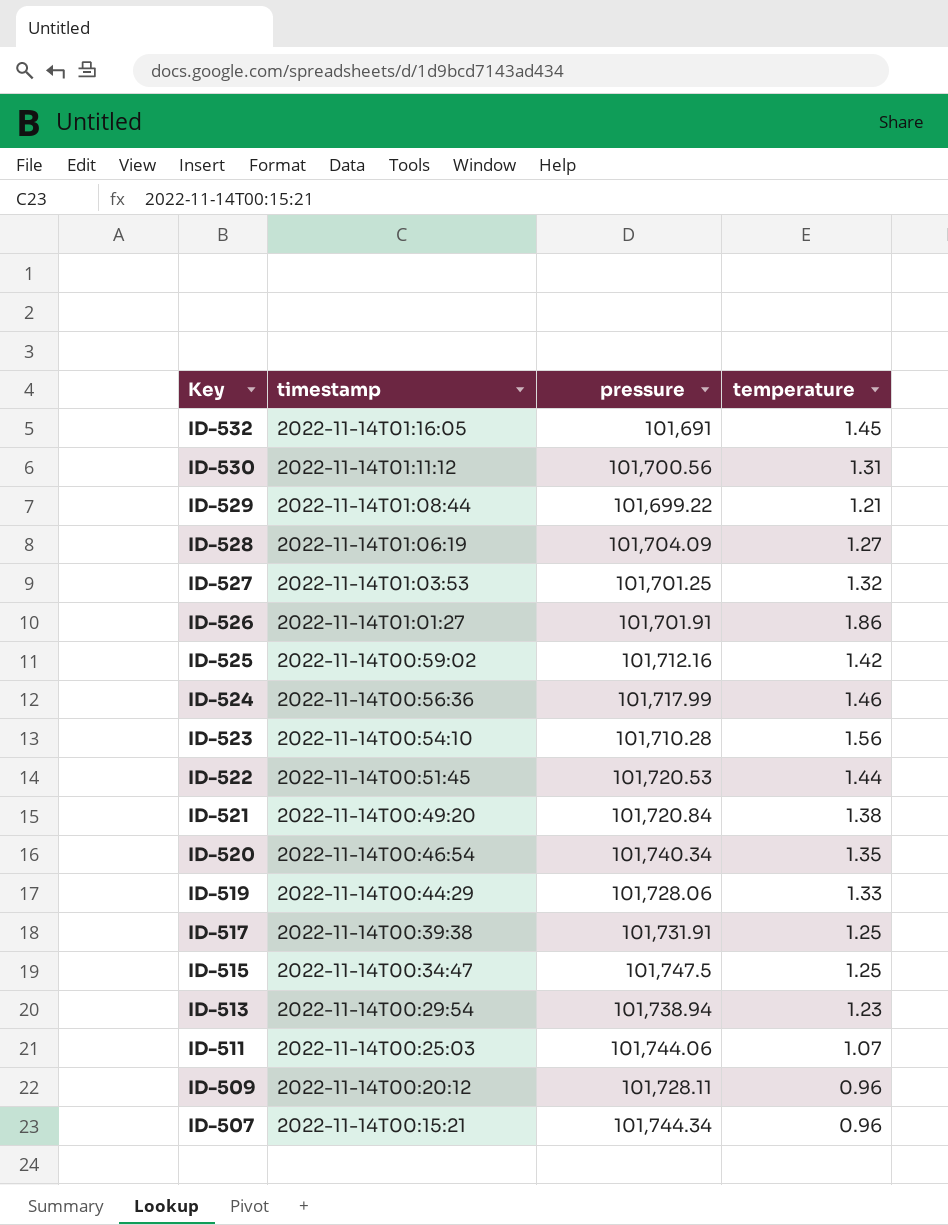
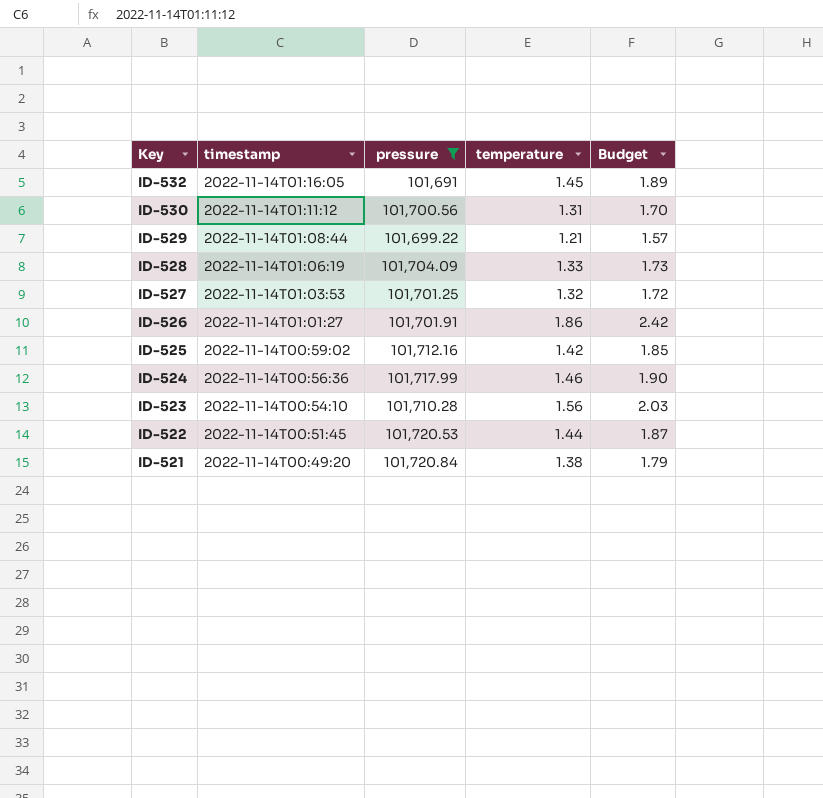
filter: none -> pressure <= 101,720.84
column Budget | formula: none -> [temperature] * 1.3
ID-528 | temperature: 1.27 -> 1.33

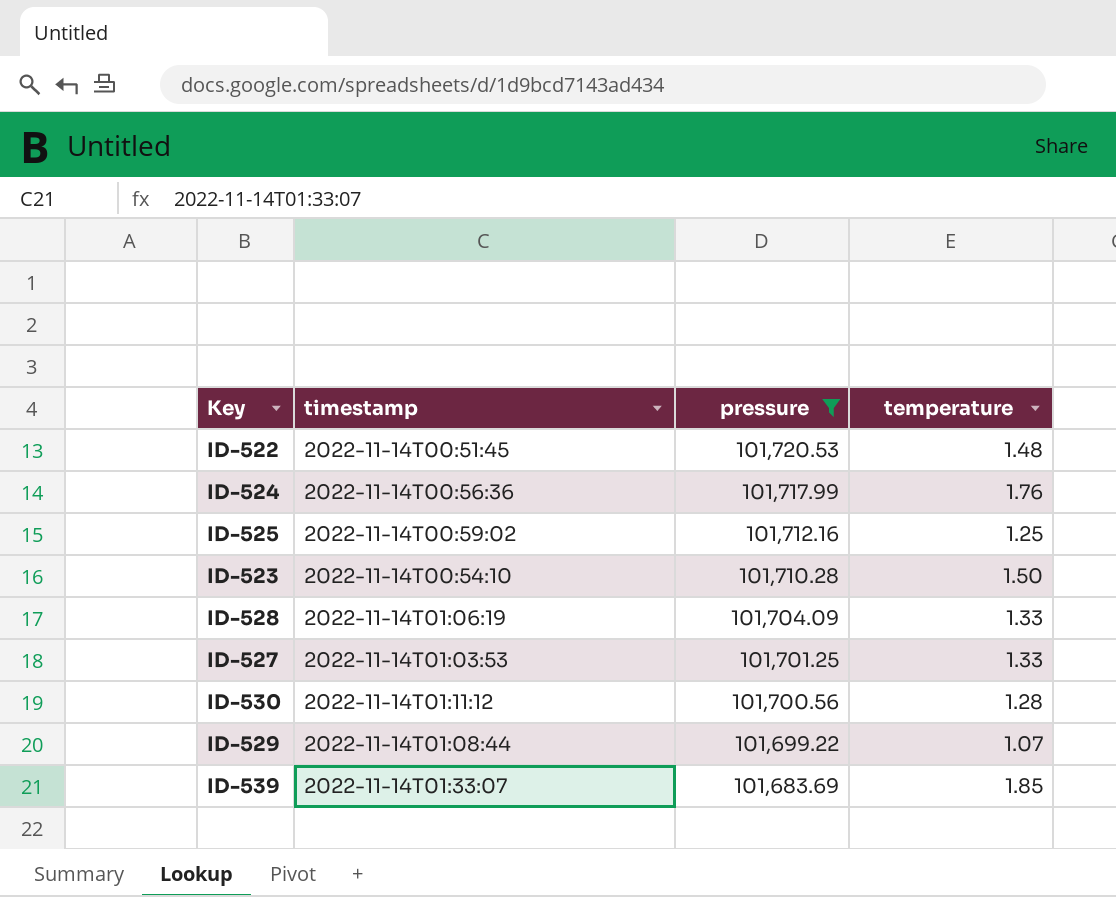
row order: Key descending -> pressure descending
column Budget | formula: [temperature] * 1.3 -> none
row ID-532: 2022-11-14T01:16:05 | 101,691 | 1.45 | 1.89 -> none
row ID-526: 2022-11-14T01:01:27 | 101,701.91 | 1.86 | 2.42 -> none
row ID-521: 2022-11-14T00:49:20 | 101,720.84 | 1.38 | 1.79 -> none
ID-522 | temperature: 1.44 -> 1.48
ID-524 | temperature: 1.46 -> 1.76
ID-525 | temperature: 1.42 -> 1.25
ID-523 | temperature: 1.56 -> 1.50
ID-527 | temperature: 1.32 -> 1.33
ID-530 | temperature: 1.31 -> 1.28
ID-529 | temperature: 1.21 -> 1.07
row ID-539: none -> 2022-11-14T01:33:07 | 101,683.69 | 1.85

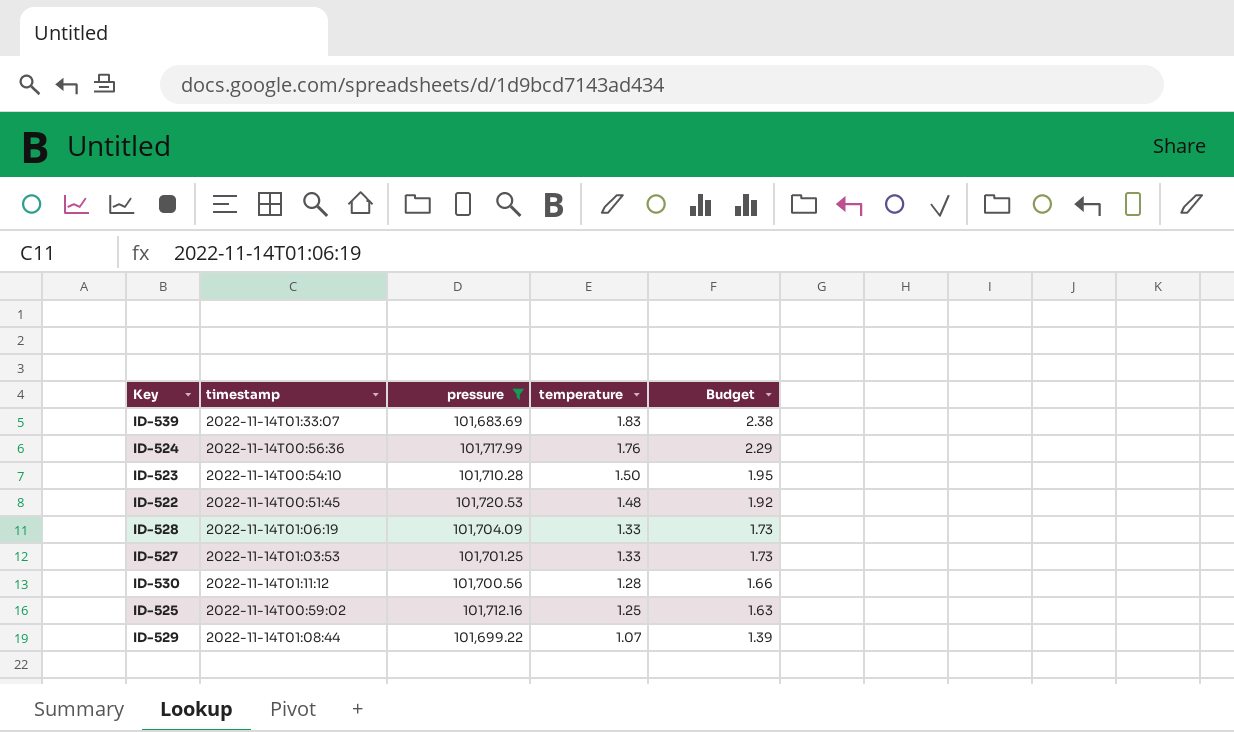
row order: pressure descending -> temperature descending
column Budget | formula: none -> [temperature] * 1.3
ID-539 | temperature: 1.85 -> 1.83

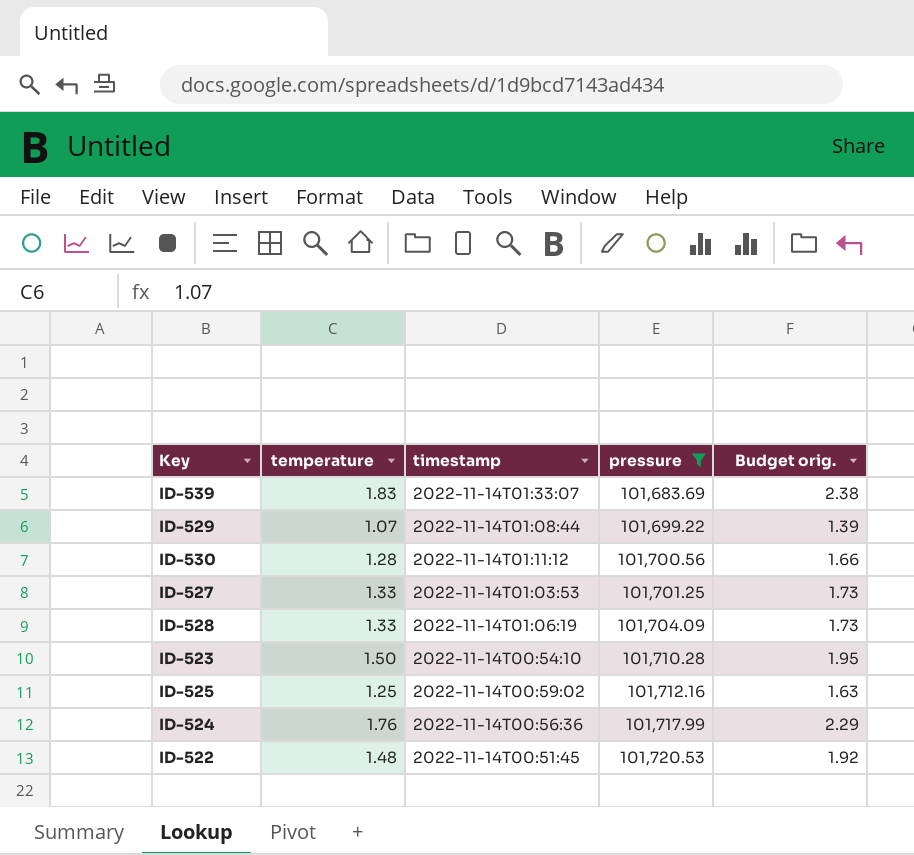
row order: temperature descending -> pressure ascending
column temperature | position: 4 -> 2
column name: Budget -> Budget orig.

